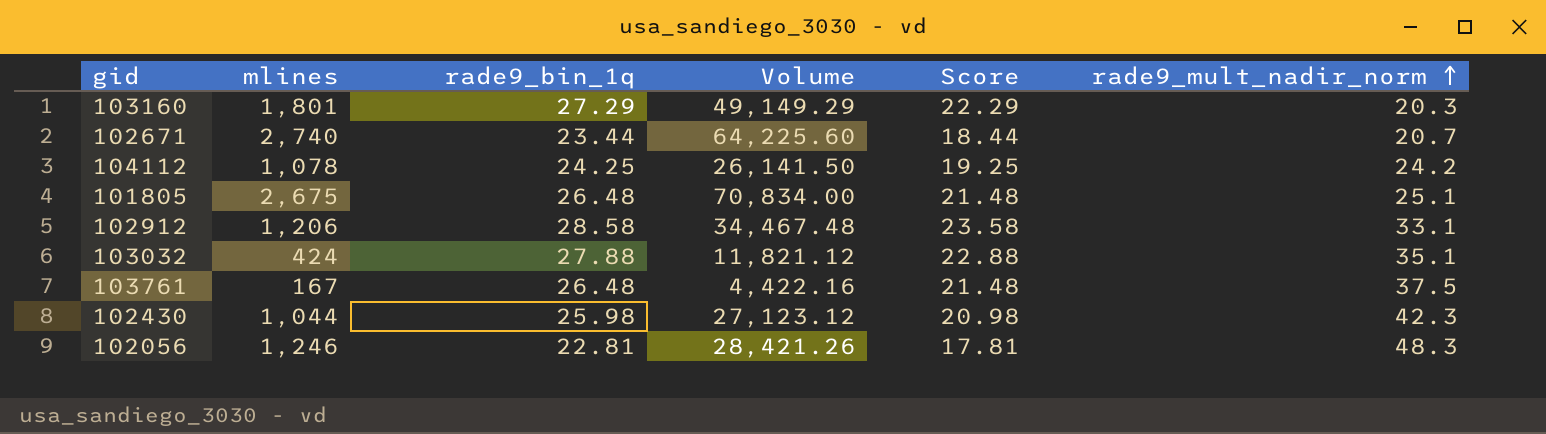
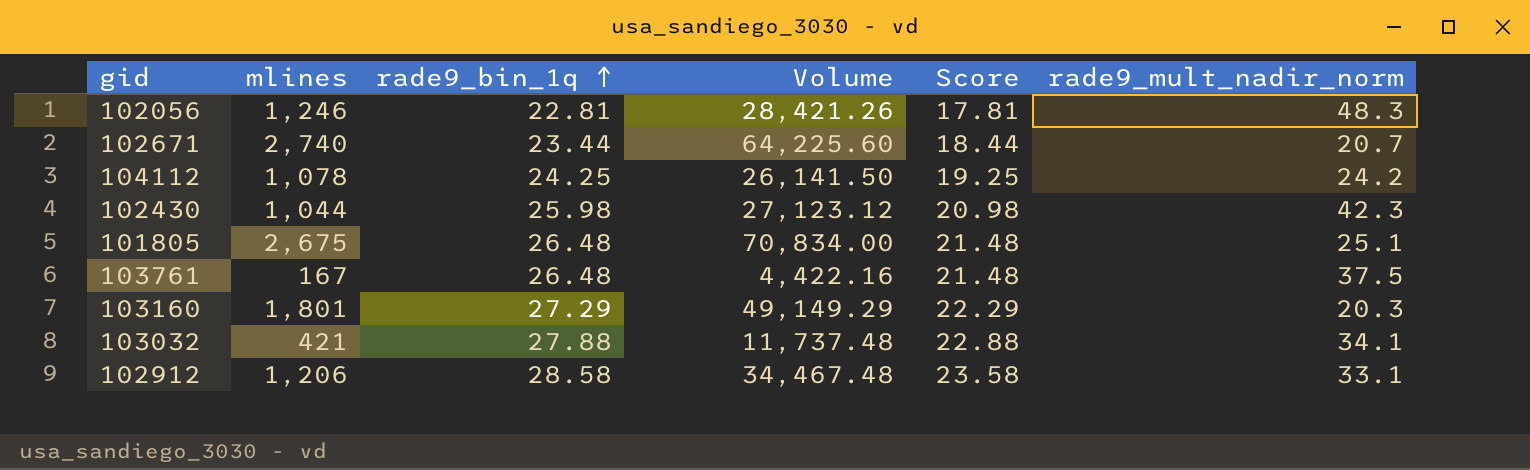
row order: rade9_mult_nadir_norm ascending -> rade9_bin_1q ascending
103032 | mlines: 424 -> 421
103032 | Volume: 11,821.12 -> 11,737.48
103032 | rade9_mult_nadir_norm: 35.1 -> 34.1

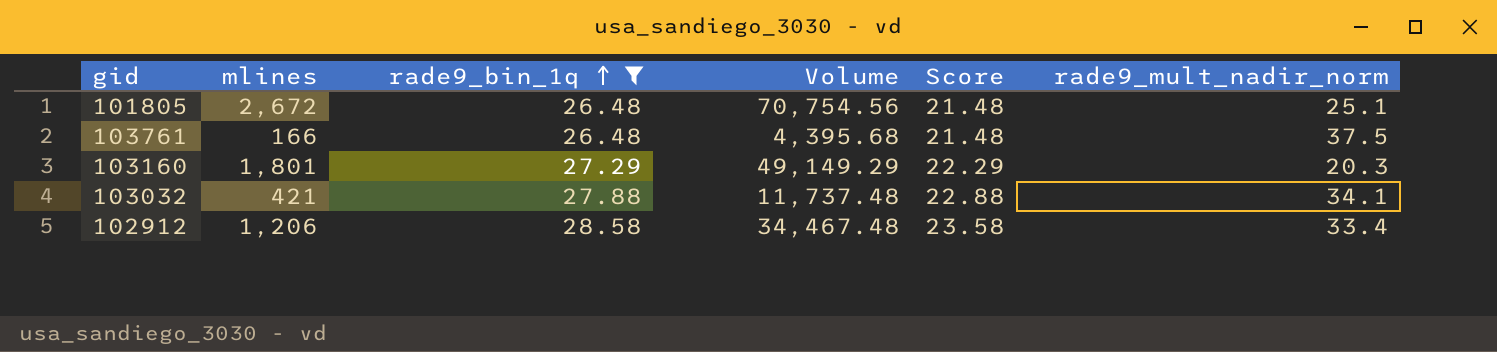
filter: none -> rade9_bin_1q >= 26.48
101805 | mlines: 2,675 -> 2,672
101805 | Volume: 70,834.00 -> 70,754.56
103761 | mlines: 167 -> 166
103761 | Volume: 4,422.16 -> 4,395.68
102912 | rade9_mult_nadir_norm: 33.1 -> 33.4

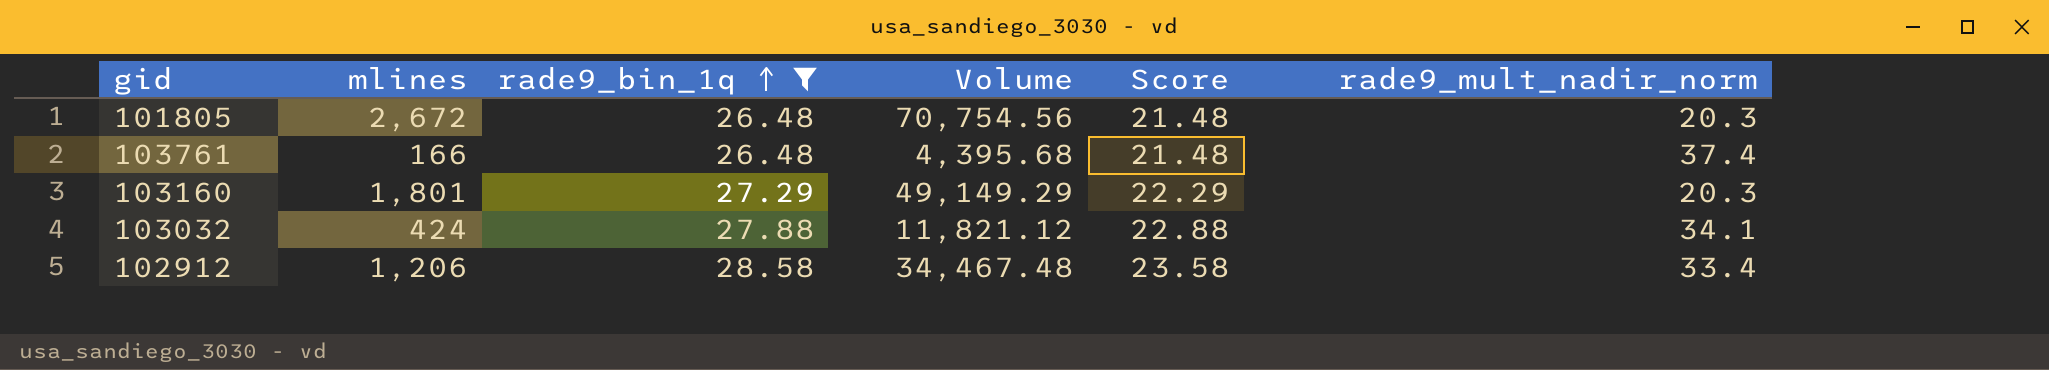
101805 | rade9_mult_nadir_norm: 25.1 -> 20.3
103761 | rade9_mult_nadir_norm: 37.5 -> 37.4
103032 | mlines: 421 -> 424
103032 | Volume: 11,737.48 -> 11,821.12

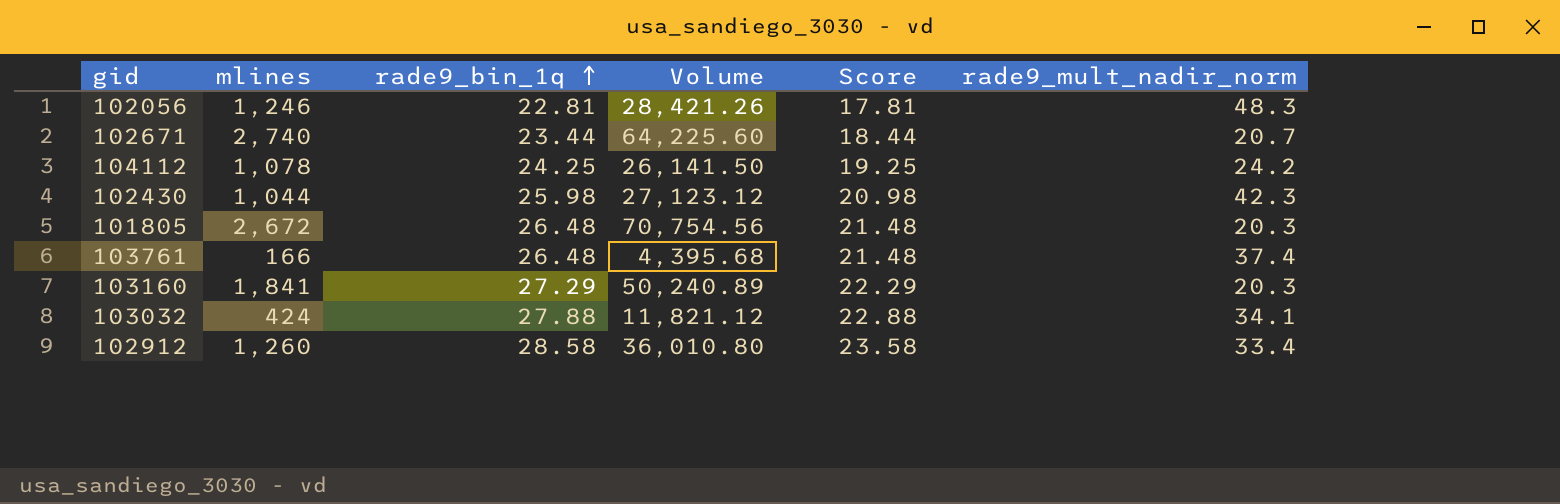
filter: rade9_bin_1q >= 26.48 -> none
103160 | mlines: 1,801 -> 1,841
103160 | Volume: 49,149.29 -> 50,240.89
102912 | mlines: 1,206 -> 1,260
102912 | Volume: 34,467.48 -> 36,010.80

